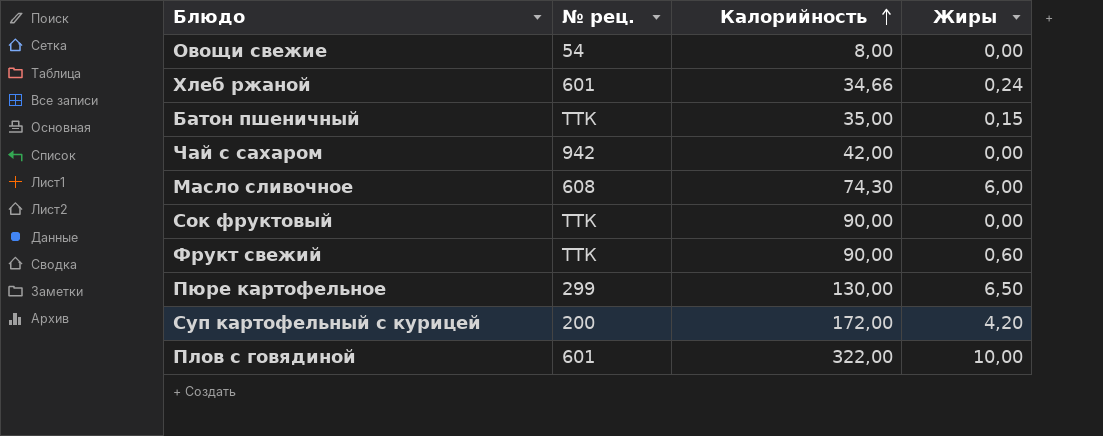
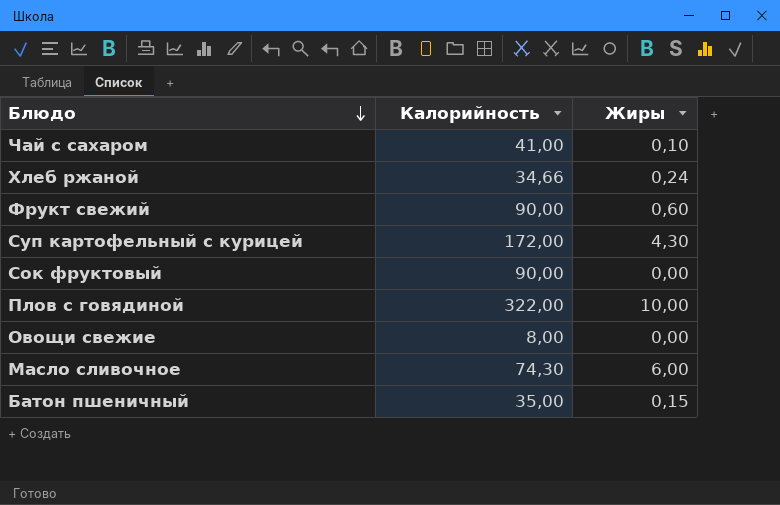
row order: Калорийность ascending -> Блюдо descending
column № рец. | position: 2 -> none
row Пюре картофельное: 299 | 130,00 | 6,50 -> none
Чай с сахаром | Калорийность: 42,00 -> 41,00
Чай с сахаром | Жиры: 0,00 -> 0,10
Суп картофельный с курицей | Жиры: 4,20 -> 4,30

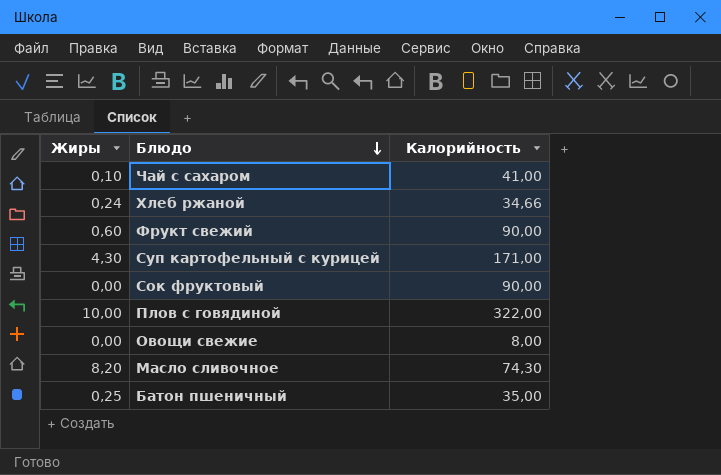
column Жиры | position: 3 -> 1
Суп картофельный с курицей | Калорийность: 172,00 -> 171,00
Масло сливочное | Жиры: 6,00 -> 8,20
Батон пшеничный | Жиры: 0,15 -> 0,25

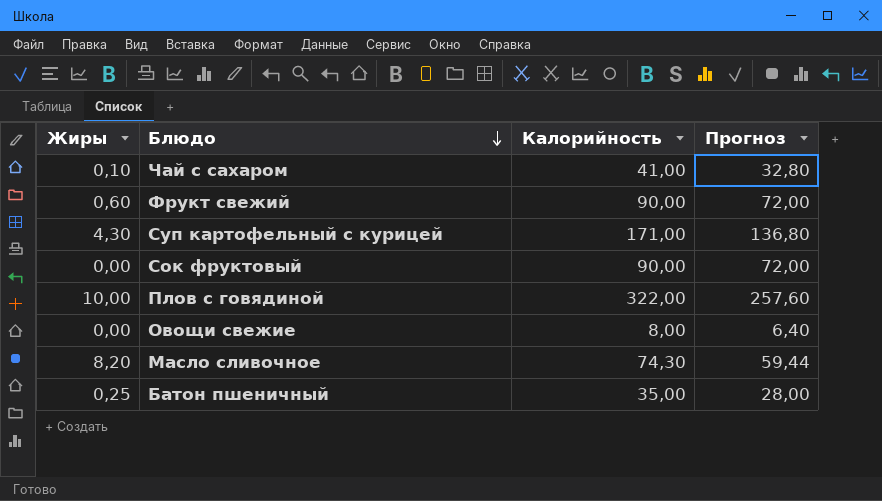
column Прогноз | formula: none -> [Калорийность] * 0,8
row Хлеб ржаной: 0,24 | 34,66 -> none

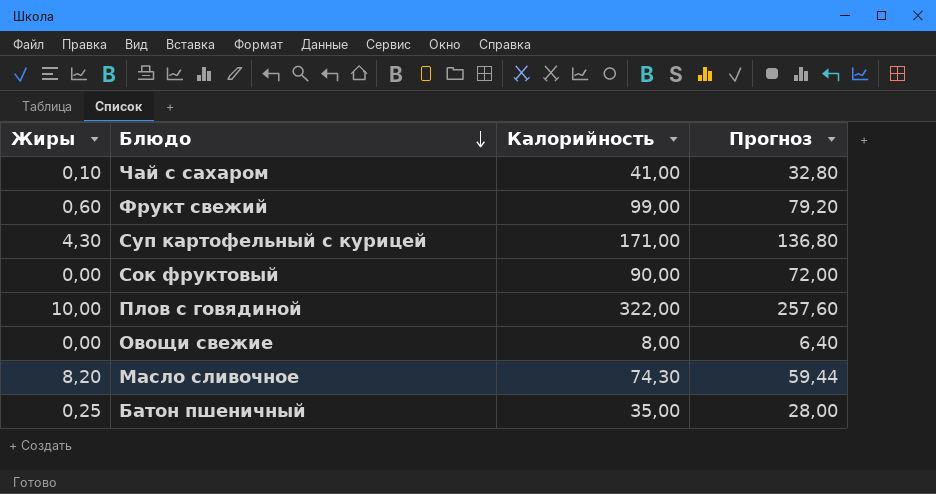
Фрукт свежий | Калорийность: 90,00 -> 99,00
Фрукт свежий | Прогноз: 72,00 -> 79,20

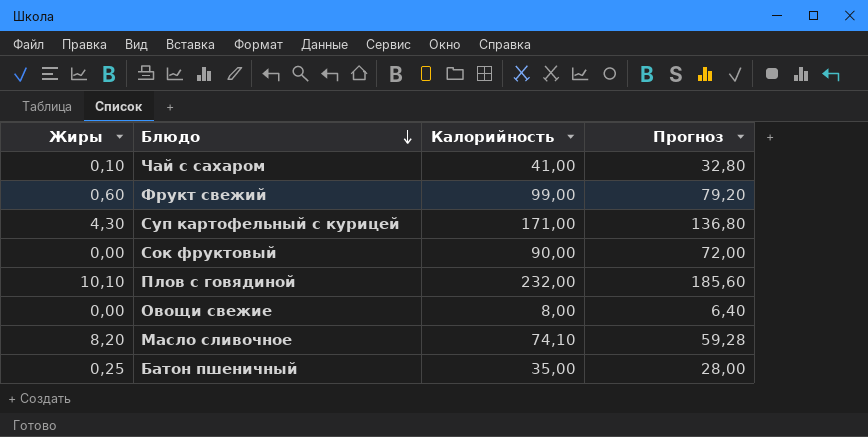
Плов с говядиной | Жиры: 10,00 -> 10,10
Плов с говядиной | Калорийность: 322,00 -> 232,00
Плов с говядиной | Прогноз: 257,60 -> 185,60
Масло сливочное | Калорийность: 74,30 -> 74,10
Масло сливочное | Прогноз: 59,44 -> 59,28

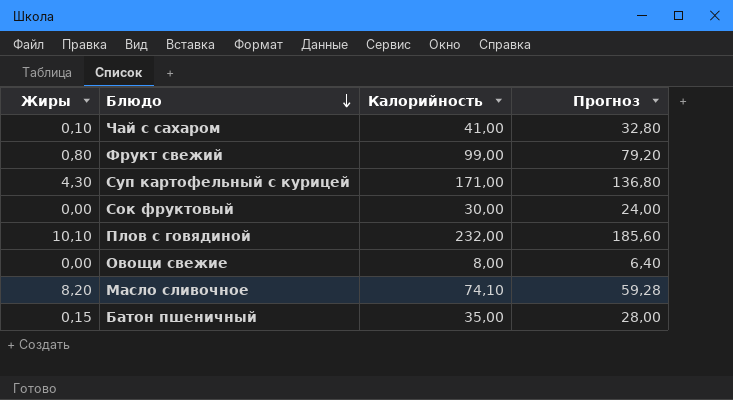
Фрукт свежий | Жиры: 0,60 -> 0,80
Сок фруктовый | Калорийность: 90,00 -> 30,00
Сок фруктовый | Прогноз: 72,00 -> 24,00
Батон пшеничный | Жиры: 0,25 -> 0,15

